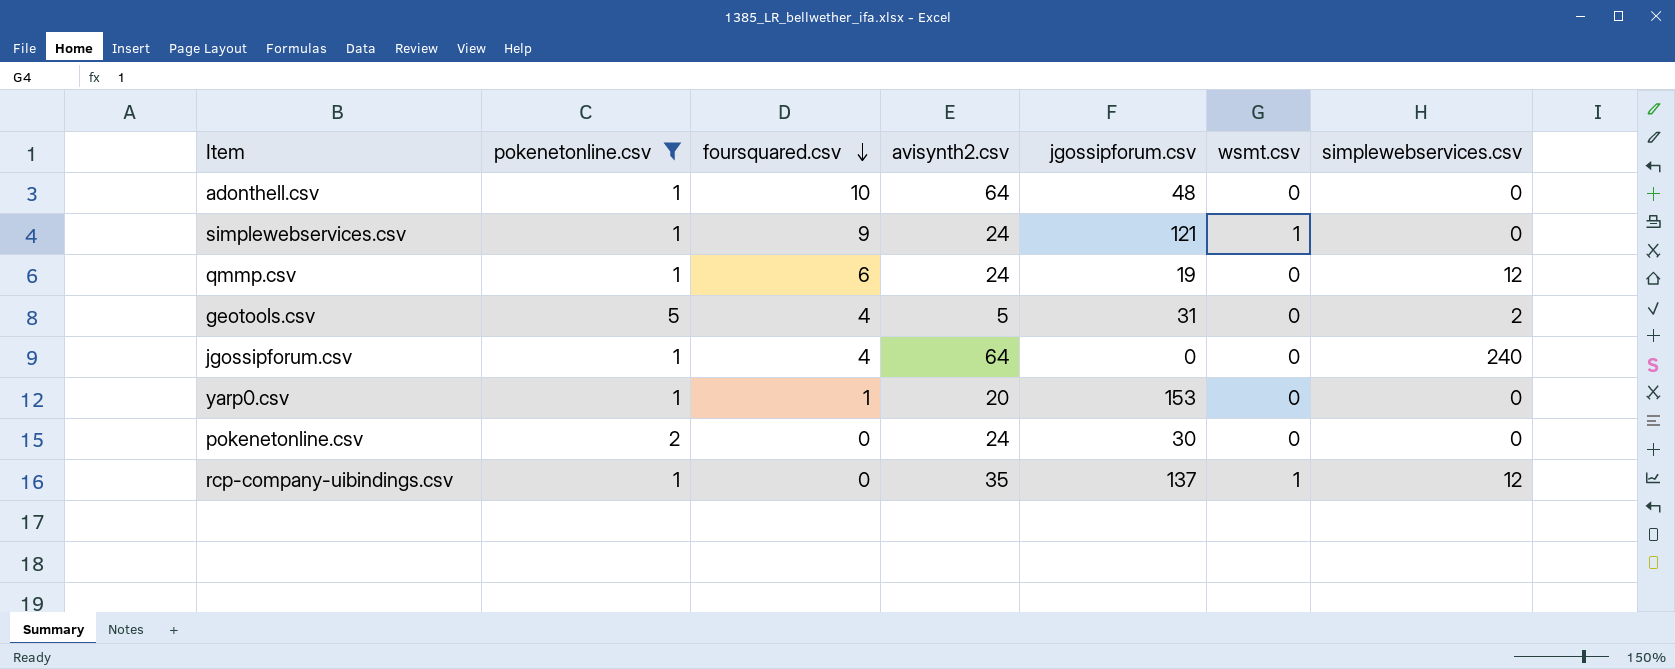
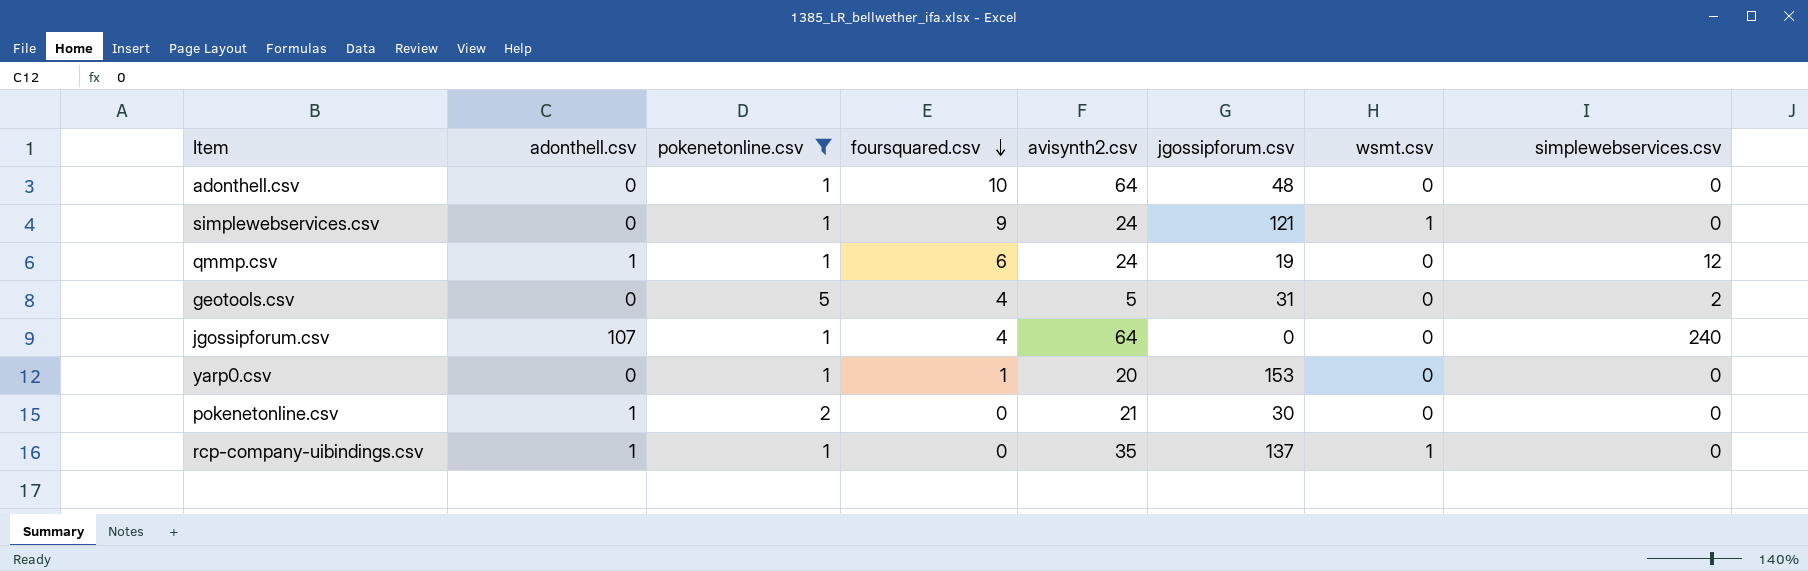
column adonthell.csv | position: none -> 2
pokenetonline.csv | avisynth2.csv: 24 -> 21
rcp-company-uibindings.csv | simplewebservices.csv: 12 -> 0

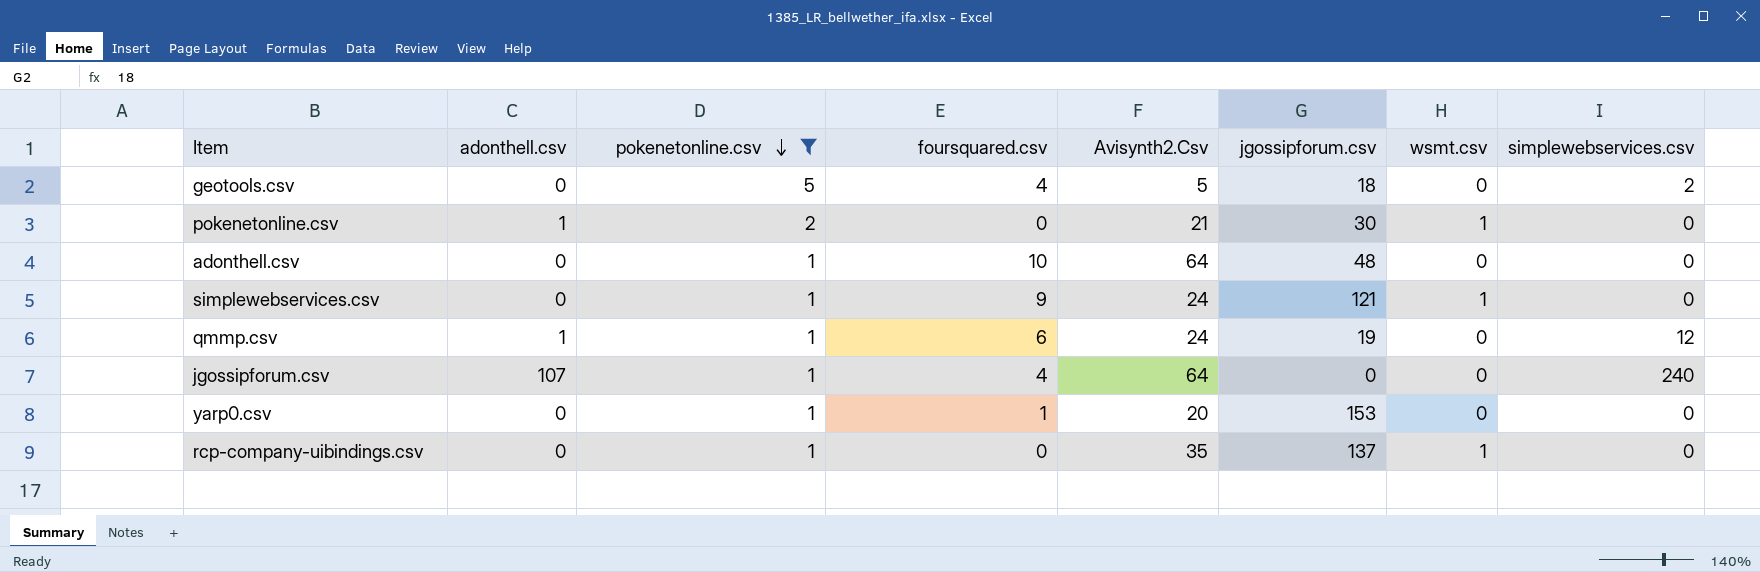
row order: foursquared.csv descending -> pokenetonline.csv descending
column name: avisynth2.csv -> Avisynth2.Csv
geotools.csv | jgossipforum.csv: 31 -> 18
pokenetonline.csv | wsmt.csv: 0 -> 1
rcp-company-uibindings.csv | adonthell.csv: 1 -> 0

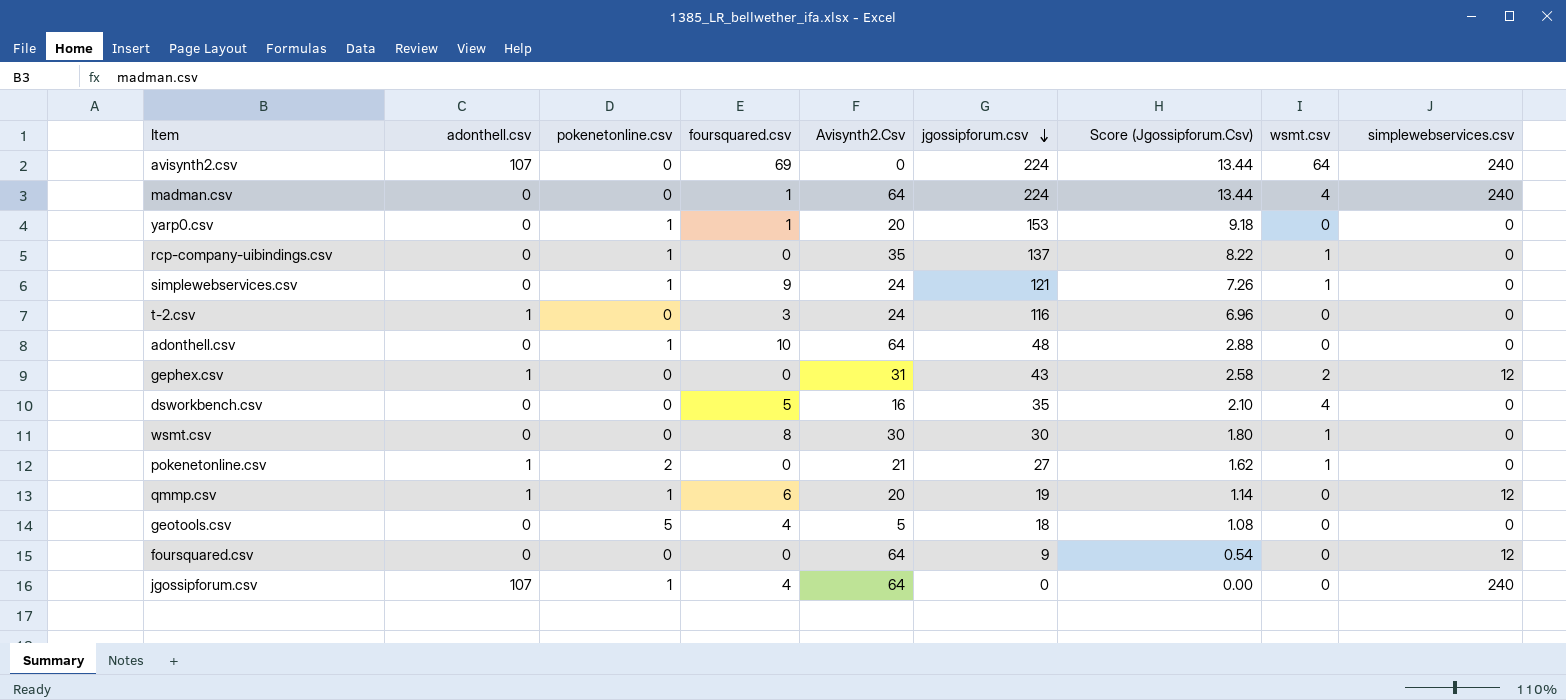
filter: pokenetonline.csv != 0 -> none
row order: pokenetonline.csv descending -> jgossipforum.csv descending
column Score (Jgossipforum.Csv) | formula: none -> [jgossipforum.csv] * 0.06
pokenetonline.csv | jgossipforum.csv: 30 -> 27
qmmp.csv | Avisynth2.Csv: 24 -> 20
geotools.csv | simplewebservices.csv: 2 -> 0

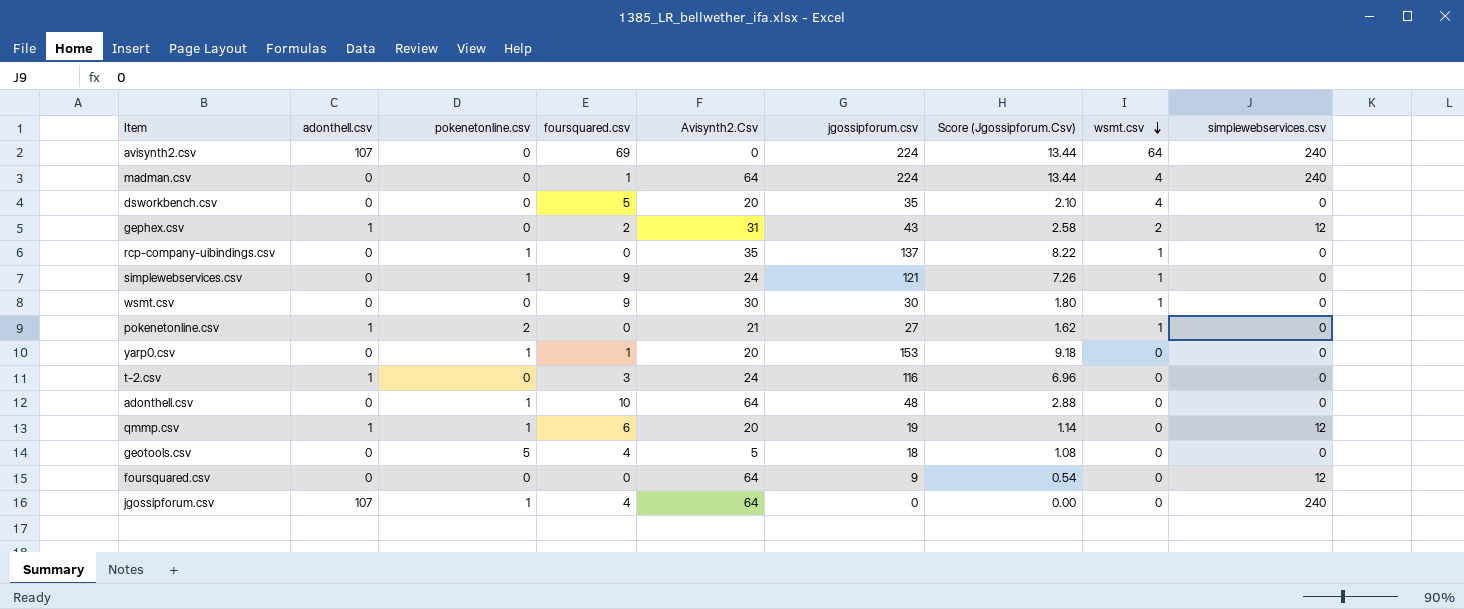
row order: jgossipforum.csv descending -> wsmt.csv descending
dsworkbench.csv | Avisynth2.Csv: 16 -> 20
gephex.csv | foursquared.csv: 0 -> 2
wsmt.csv | foursquared.csv: 8 -> 9

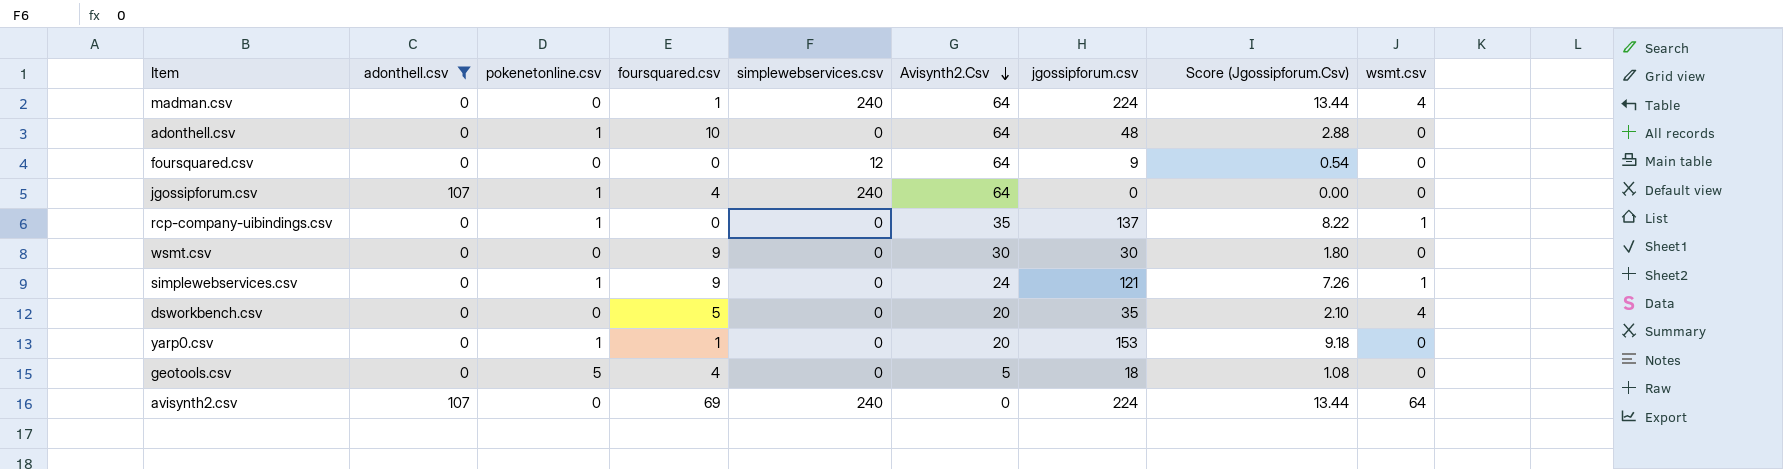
filter: none -> adonthell.csv != 1
row order: wsmt.csv descending -> Avisynth2.Csv descending
column simplewebservices.csv | position: 9 -> 5
wsmt.csv | wsmt.csv: 1 -> 0

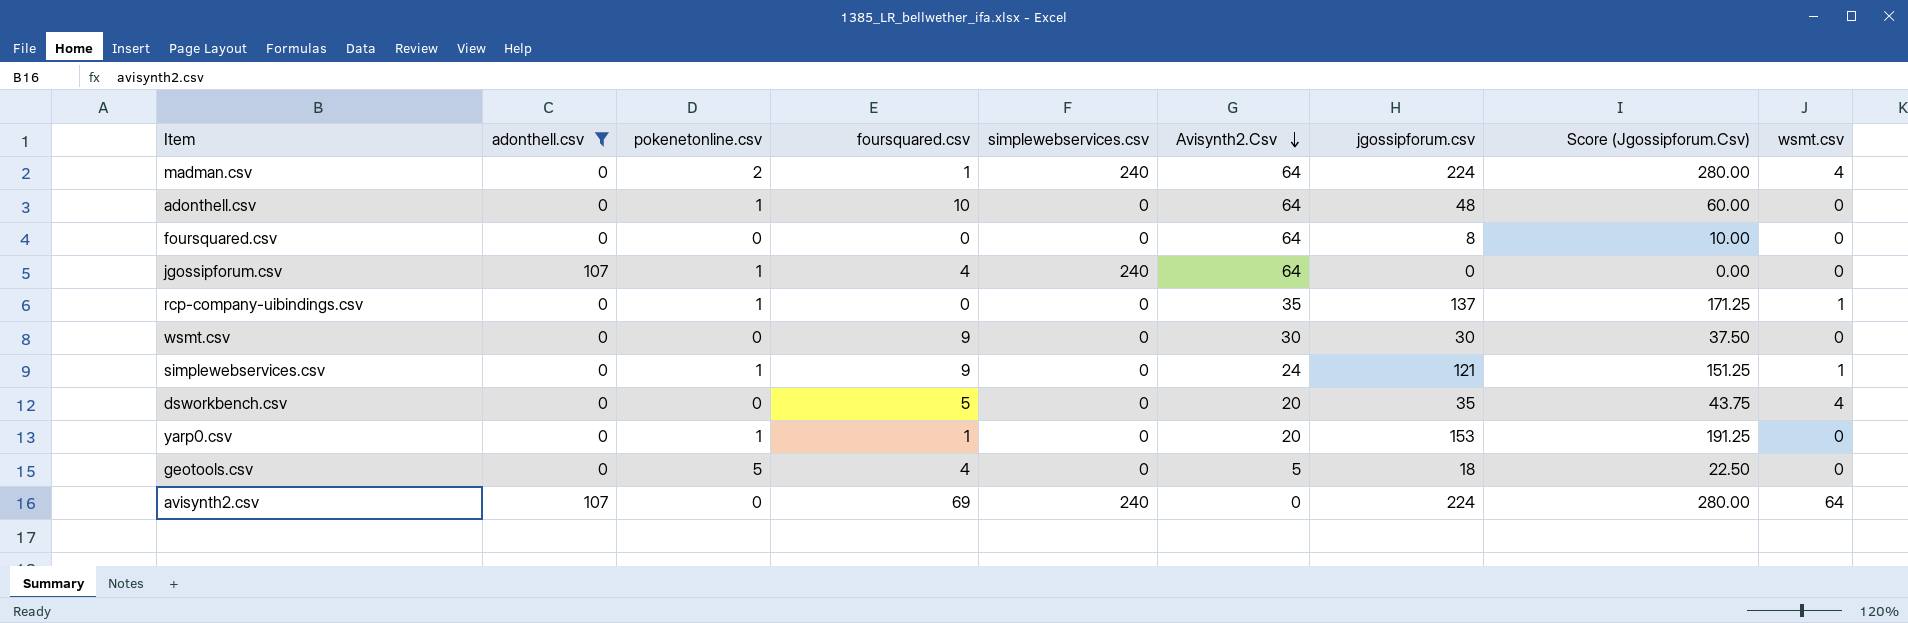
column Score (Jgossipforum.Csv) | formula: [jgossipforum.csv] * 0.06 -> [jgossipforum.csv] * 1.25
madman.csv | pokenetonline.csv: 0 -> 2
foursquared.csv | simplewebservices.csv: 12 -> 0
foursquared.csv | jgossipforum.csv: 9 -> 8

